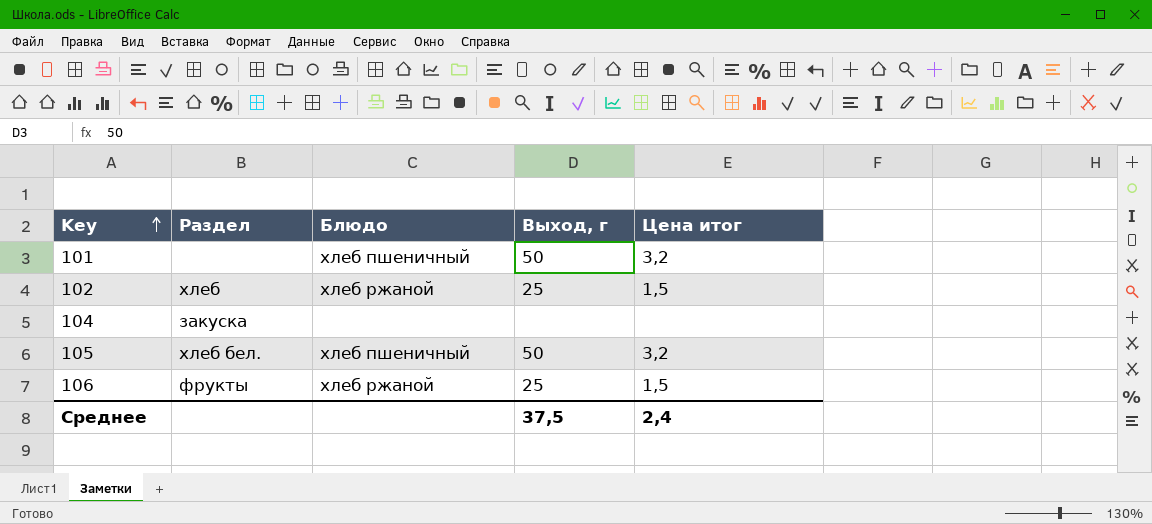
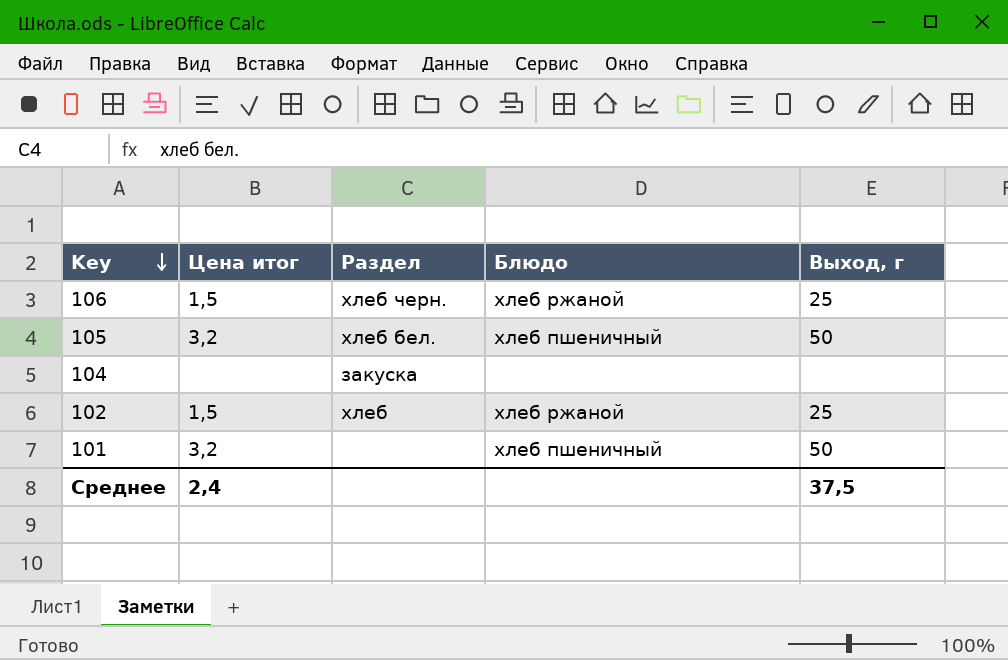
row order: Key ascending -> Key descending
column Цена итог | position: 5 -> 2
106 | Раздел: фрукты -> хлеб черн.

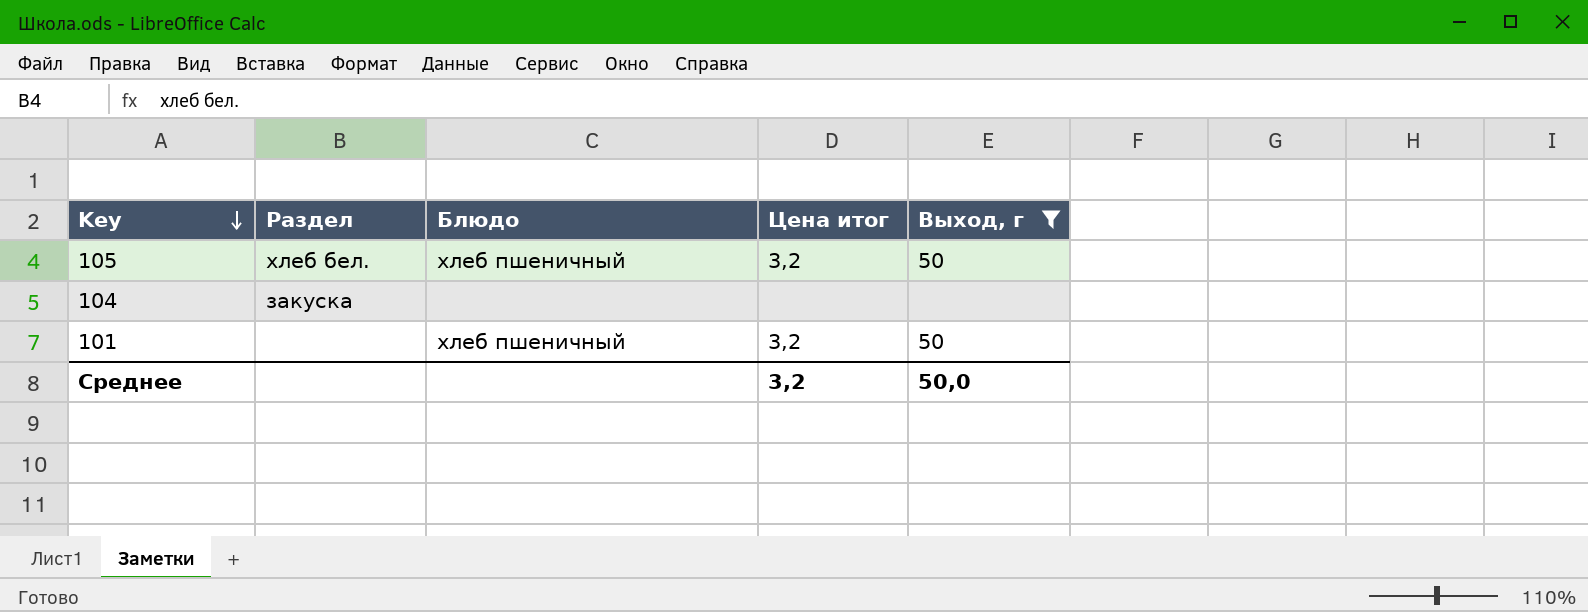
filter: none -> Выход, г != 25
column Цена итог | position: 2 -> 4
Среднее | Цена итог: 2,4 -> 3,2
Среднее | Выход, г: 37,5 -> 50,0

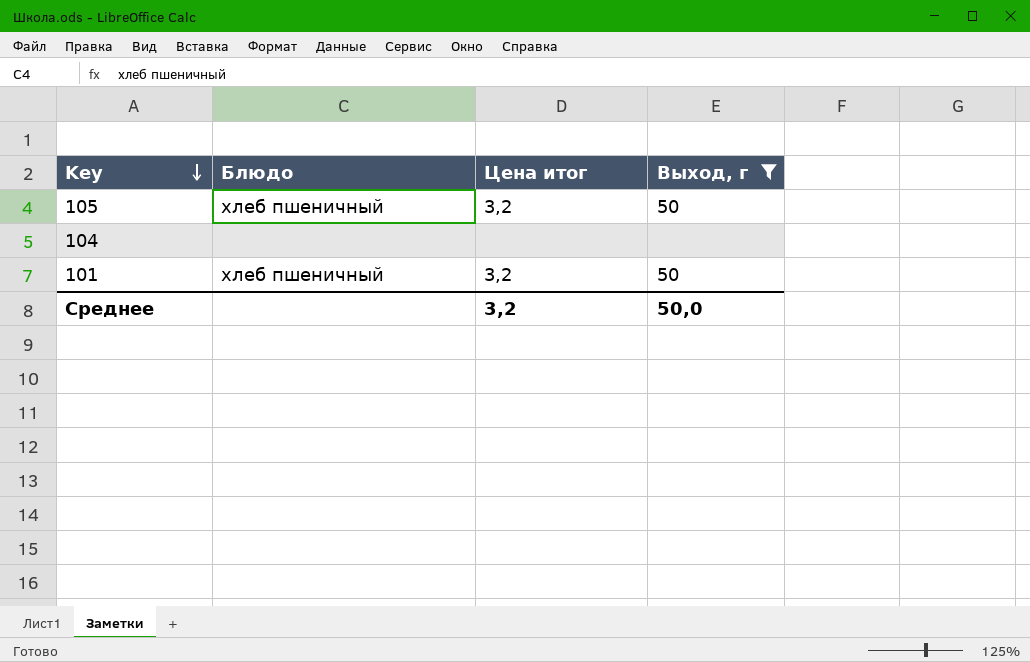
column Раздел | position: 2 -> none

